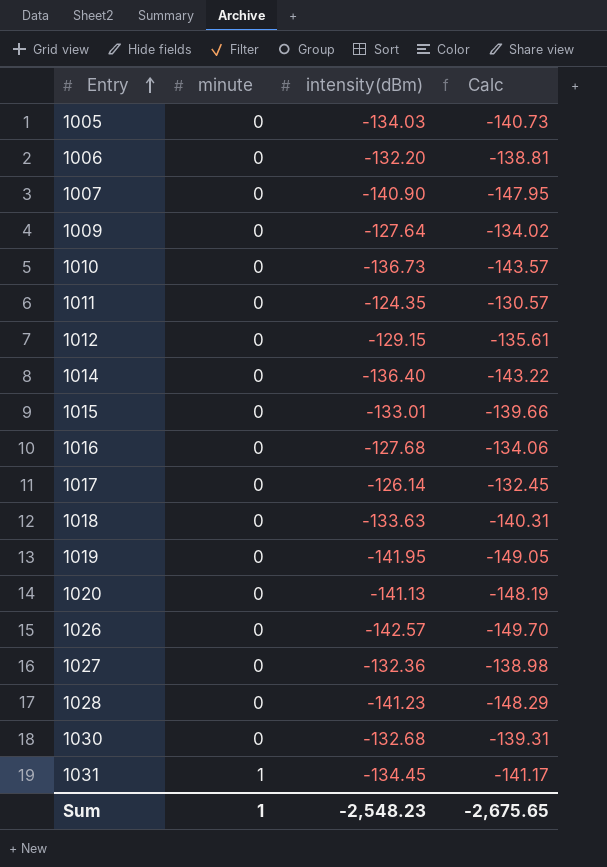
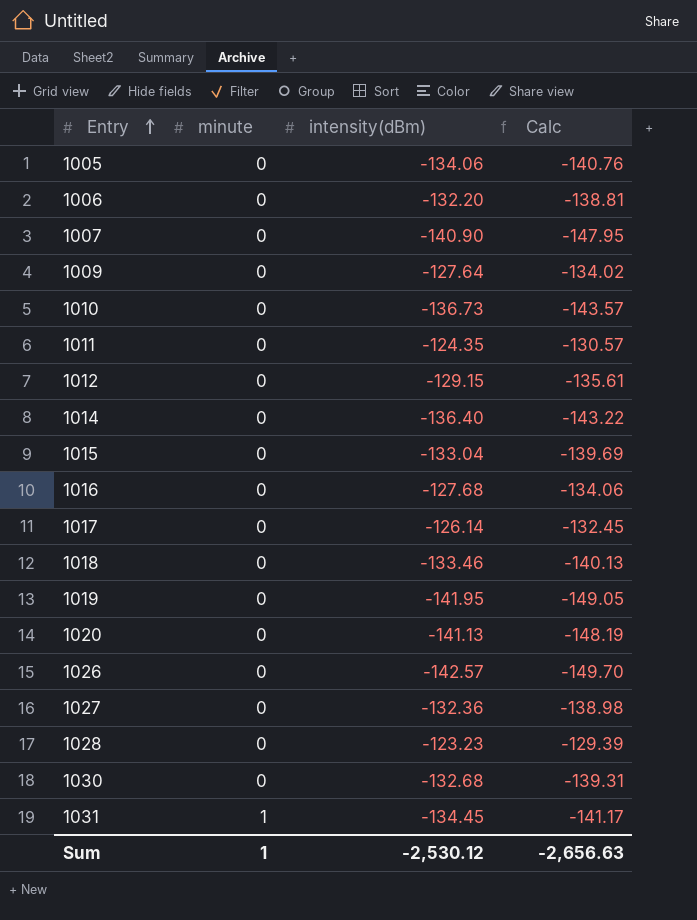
1005 | intensity(dBm): -134.03 -> -134.06
1005 | Calc: -140.73 -> -140.76
1015 | intensity(dBm): -133.01 -> -133.04
1015 | Calc: -139.66 -> -139.69
1018 | intensity(dBm): -133.63 -> -133.46
1018 | Calc: -140.31 -> -140.13
1028 | intensity(dBm): -141.23 -> -123.23
1028 | Calc: -148.29 -> -129.39
Sum | intensity(dBm): -2,548.23 -> -2,530.12
Sum | Calc: -2,675.65 -> -2,656.63

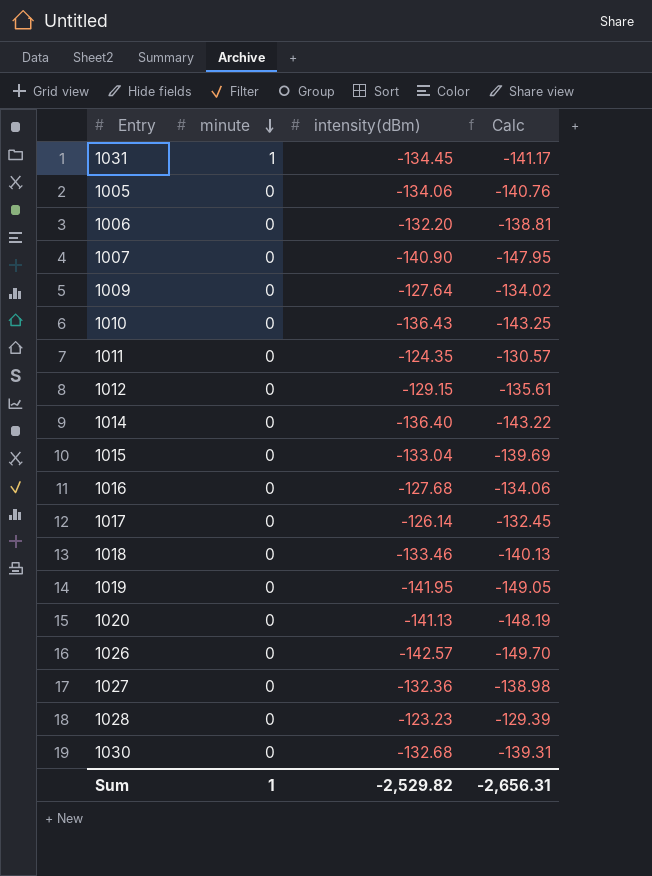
row order: Entry ascending -> minute descending
1010 | intensity(dBm): -136.73 -> -136.43
1010 | Calc: -143.57 -> -143.25
Sum | intensity(dBm): -2,530.12 -> -2,529.82
Sum | Calc: -2,656.63 -> -2,656.31

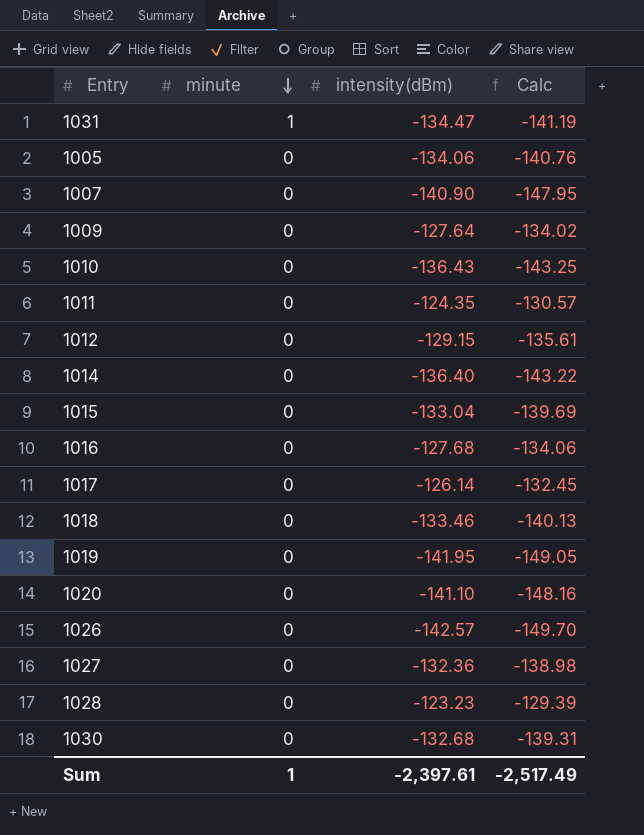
row 1006: 0 | -132.20 | -138.81 -> none
1031 | intensity(dBm): -134.45 -> -134.47
1031 | Calc: -141.17 -> -141.19
1020 | intensity(dBm): -141.13 -> -141.10
1020 | Calc: -148.19 -> -148.16
Sum | intensity(dBm): -2,529.82 -> -2,397.61
Sum | Calc: -2,656.31 -> -2,517.49

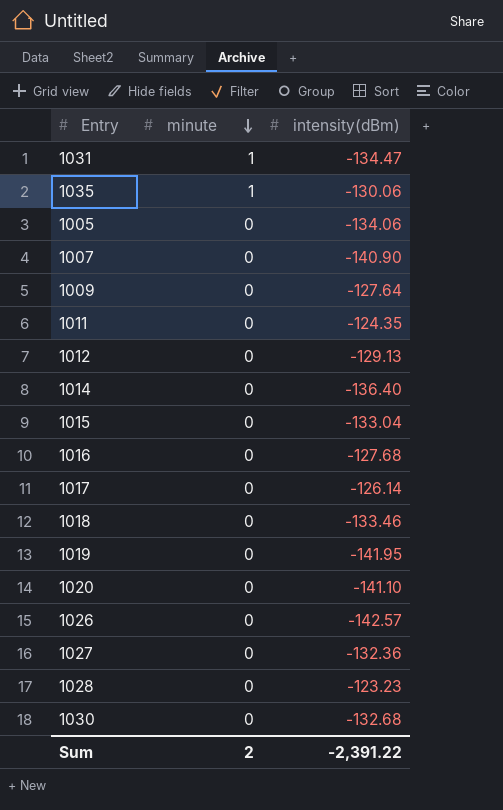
column Calc | formula: [intensity(dBm)] * 1.05 -> none
row 1010: 0 | -136.43 | -143.25 -> none
row 1035: none -> 1 | -130.06
1012 | intensity(dBm): -129.15 -> -129.13
Sum | minute: 1 -> 2
Sum | intensity(dBm): -2,397.61 -> -2,391.22

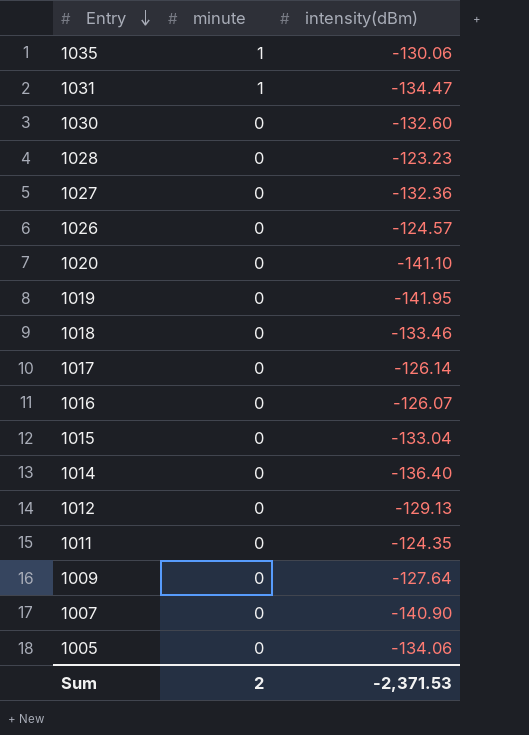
row order: minute descending -> Entry descending
1030 | intensity(dBm): -132.68 -> -132.60
1026 | intensity(dBm): -142.57 -> -124.57
1016 | intensity(dBm): -127.68 -> -126.07
Sum | intensity(dBm): -2,391.22 -> -2,371.53

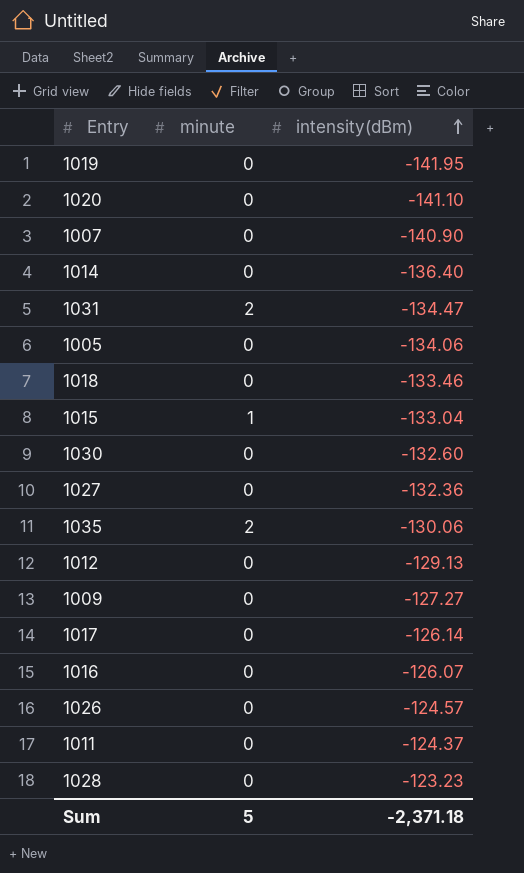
row order: Entry descending -> intensity(dBm) ascending
1031 | minute: 1 -> 2
1015 | minute: 0 -> 1
1035 | minute: 1 -> 2
1009 | intensity(dBm): -127.64 -> -127.27
1011 | intensity(dBm): -124.35 -> -124.37
Sum | minute: 2 -> 5
Sum | intensity(dBm): -2,371.53 -> -2,371.18

